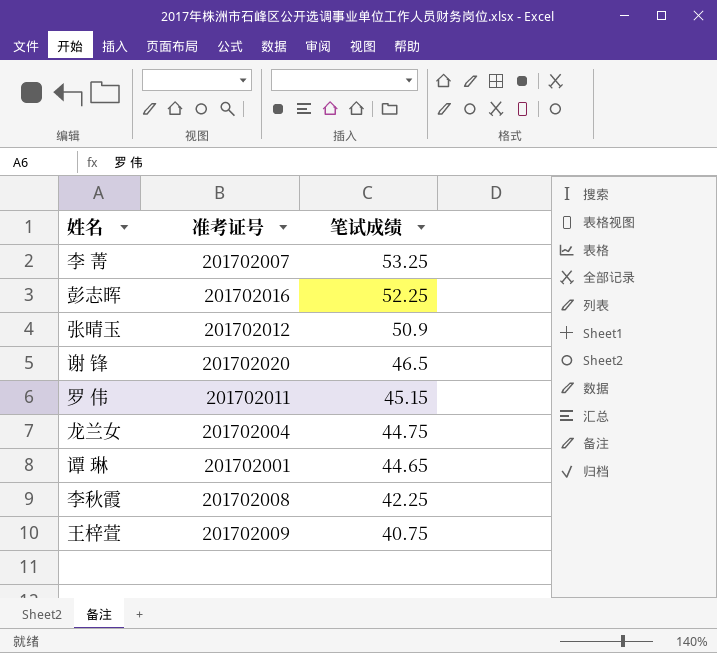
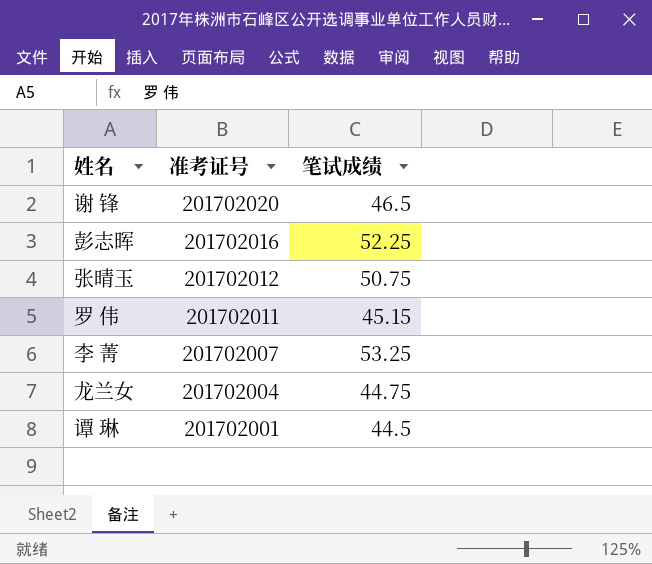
row order: 笔试成绩 descending -> 准考证号 descending
row 李秋霞: 201702008 | 42.25 -> none
row 王梓萱: 201702009 | 40.75 -> none
张晴玉 | 笔试成绩: 50.9 -> 50.75
谭 琳 | 笔试成绩: 44.65 -> 44.5

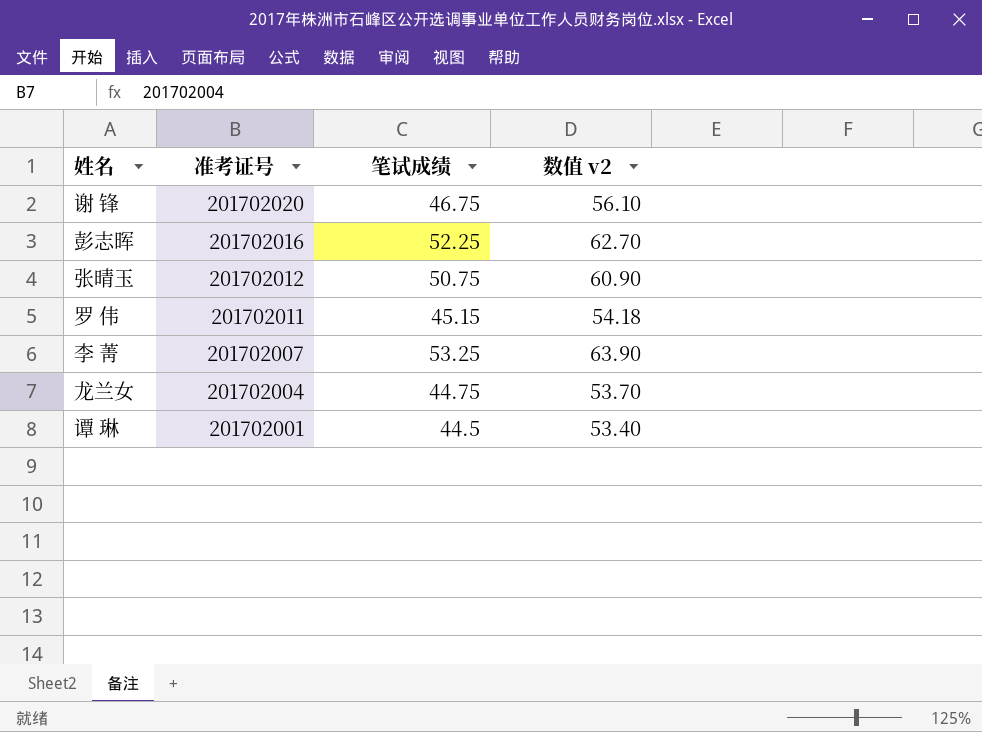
column 数值 v2 | formula: none -> [笔试成绩] * 1.2
谢 锋 | 笔试成绩: 46.5 -> 46.75

